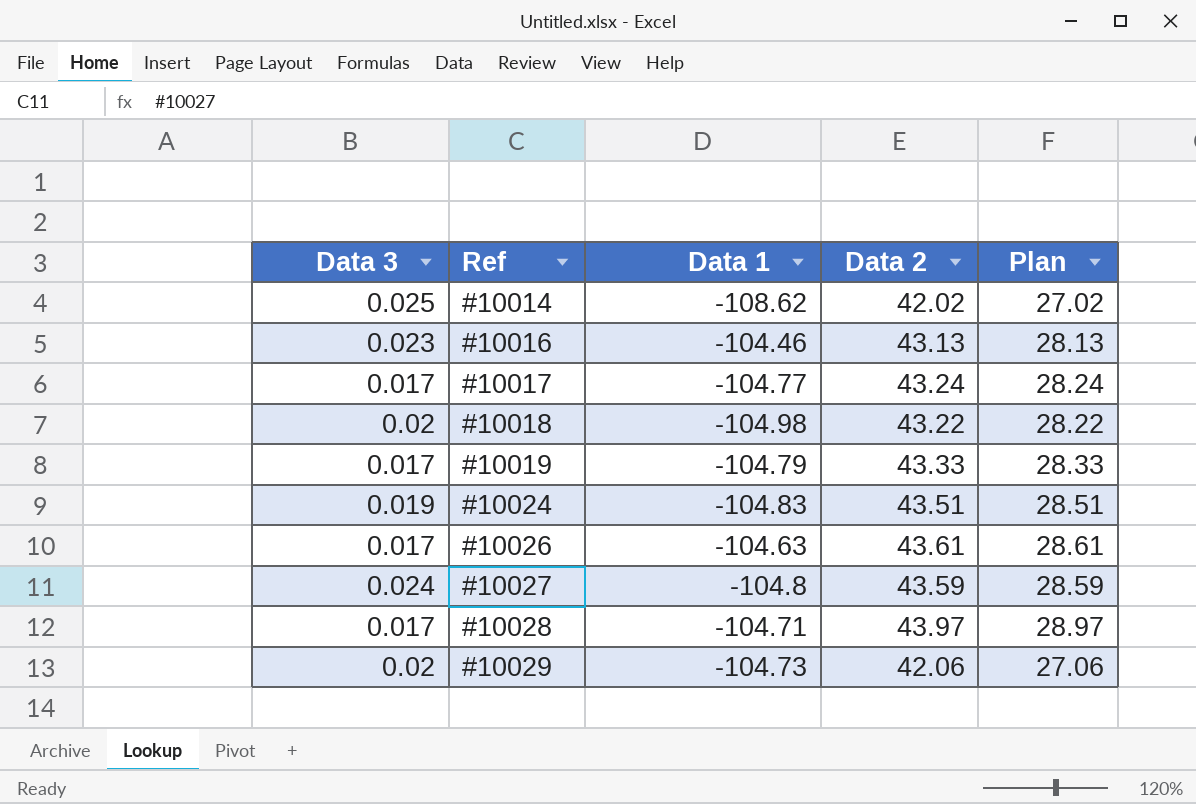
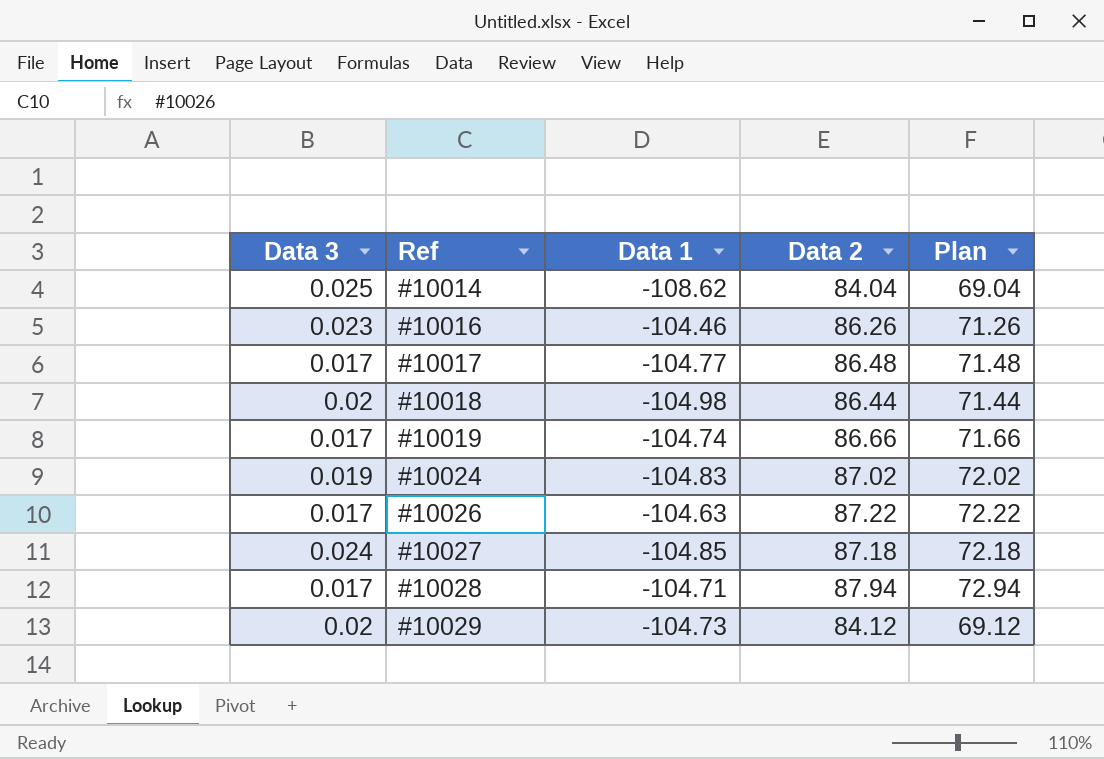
#10014 | Data 2: 42.02 -> 84.04
#10014 | Plan: 27.02 -> 69.04
#10016 | Data 2: 43.13 -> 86.26
#10016 | Plan: 28.13 -> 71.26
#10017 | Data 2: 43.24 -> 86.48
#10017 | Plan: 28.24 -> 71.48
#10018 | Data 2: 43.22 -> 86.44
#10018 | Plan: 28.22 -> 71.44
#10019 | Data 1: -104.79 -> -104.74
#10019 | Data 2: 43.33 -> 86.66
#10019 | Plan: 28.33 -> 71.66
#10024 | Data 2: 43.51 -> 87.02
#10024 | Plan: 28.51 -> 72.02
#10026 | Data 2: 43.61 -> 87.22
#10026 | Plan: 28.61 -> 72.22
#10027 | Data 1: -104.8 -> -104.85
#10027 | Data 2: 43.59 -> 87.18
#10027 | Plan: 28.59 -> 72.18
#10028 | Data 2: 43.97 -> 87.94
#10028 | Plan: 28.97 -> 72.94
#10029 | Data 2: 42.06 -> 84.12
#10029 | Plan: 27.06 -> 69.12

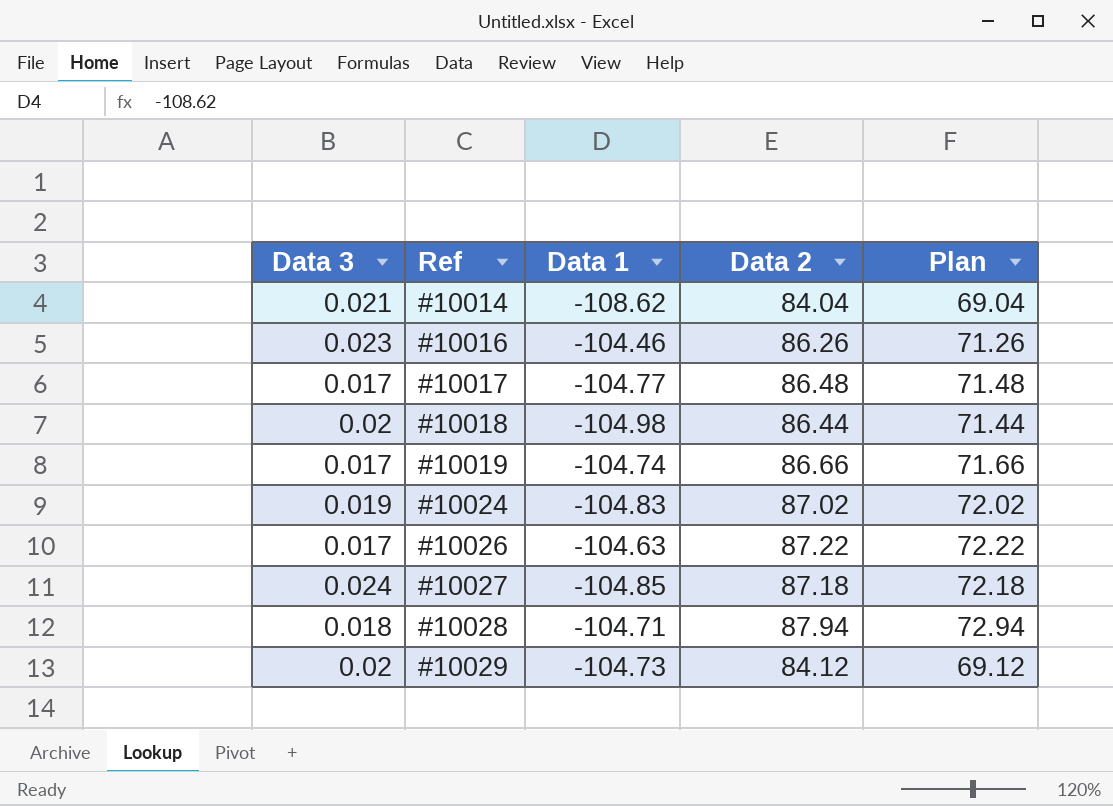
#10014 | Data 3: 0.025 -> 0.021
#10028 | Data 3: 0.017 -> 0.018

